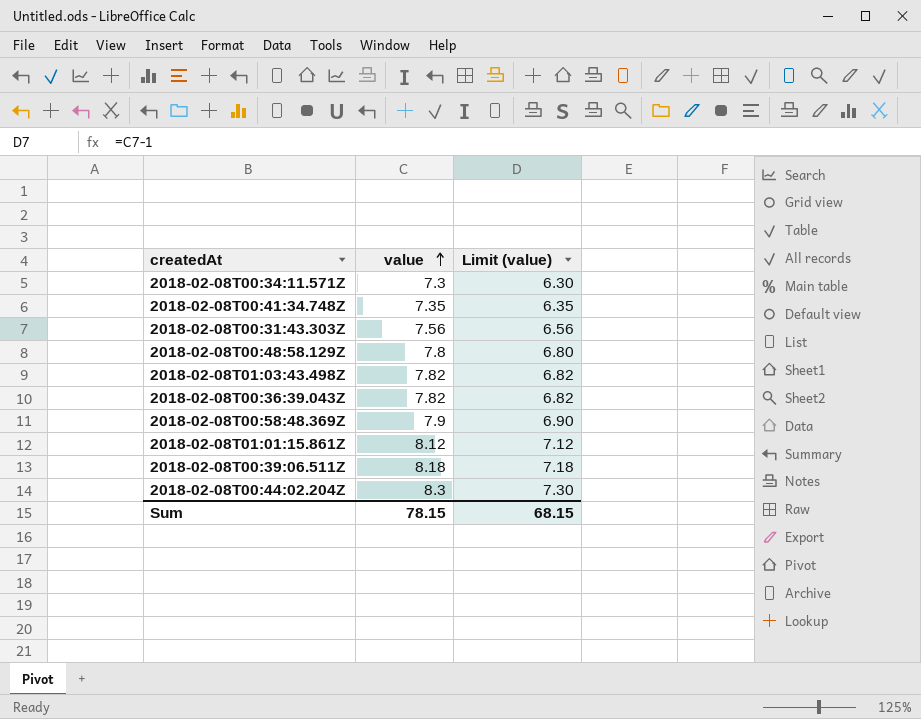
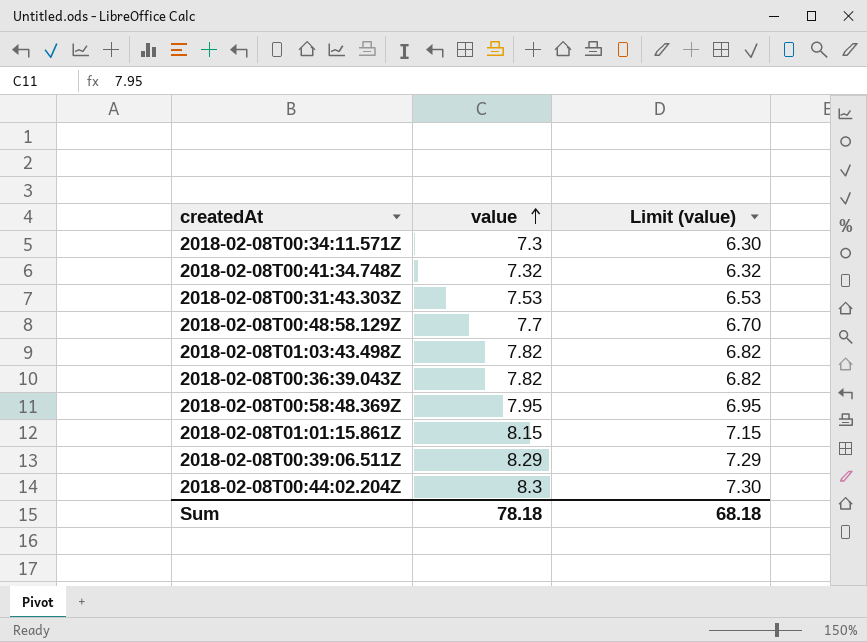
2018-02-08T00:41:34.748Z | value: 7.35 -> 7.32
2018-02-08T00:41:34.748Z | Limit (value): 6.35 -> 6.32
2018-02-08T00:31:43.303Z | value: 7.56 -> 7.53
2018-02-08T00:31:43.303Z | Limit (value): 6.56 -> 6.53
2018-02-08T00:48:58.129Z | value: 7.8 -> 7.7
2018-02-08T00:48:58.129Z | Limit (value): 6.80 -> 6.70
2018-02-08T00:58:48.369Z | value: 7.9 -> 7.95
2018-02-08T00:58:48.369Z | Limit (value): 6.90 -> 6.95
2018-02-08T01:01:15.861Z | value: 8.12 -> 8.15
2018-02-08T01:01:15.861Z | Limit (value): 7.12 -> 7.15
2018-02-08T00:39:06.511Z | value: 8.18 -> 8.29
2018-02-08T00:39:06.511Z | Limit (value): 7.18 -> 7.29
Sum | value: 78.15 -> 78.18
Sum | Limit (value): 68.15 -> 68.18

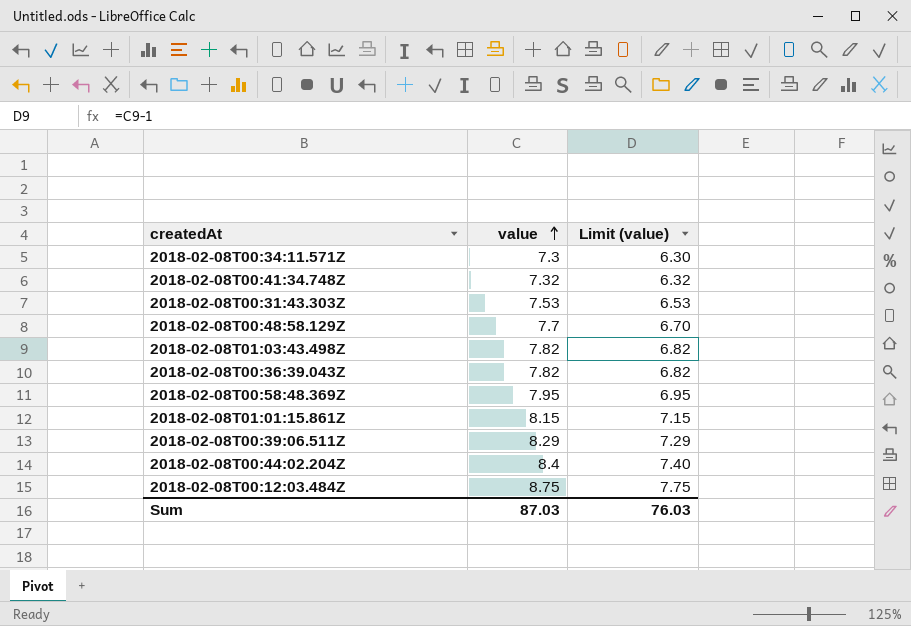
2018-02-08T00:44:02.204Z | value: 8.3 -> 8.4
2018-02-08T00:44:02.204Z | Limit (value): 7.30 -> 7.40
row 2018-02-08T00:12:03.484Z: none -> 8.75 | 7.75
Sum | value: 78.18 -> 87.03
Sum | Limit (value): 68.18 -> 76.03

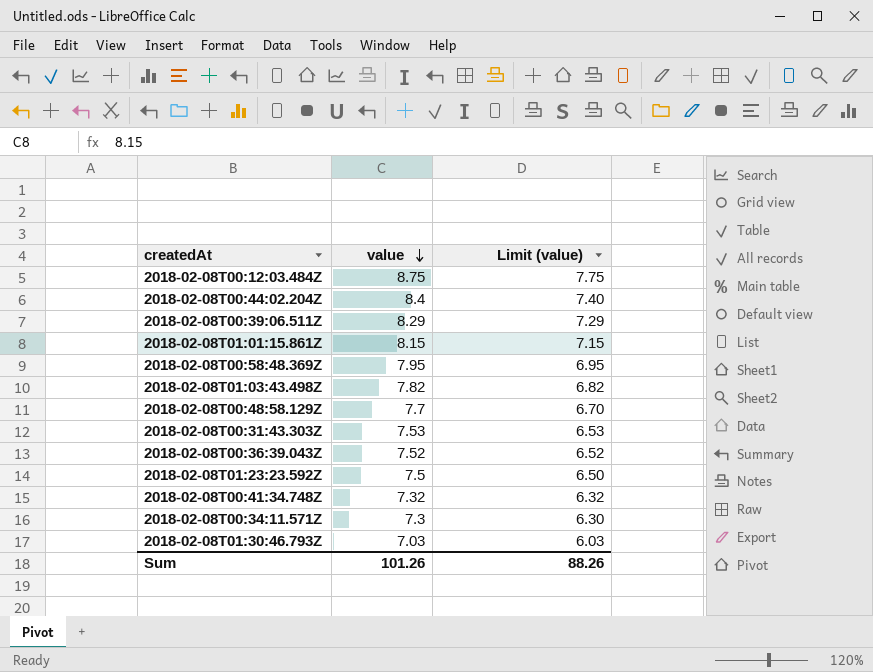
row order: value ascending -> value descending
2018-02-08T00:36:39.043Z | value: 7.82 -> 7.52
2018-02-08T00:36:39.043Z | Limit (value): 6.82 -> 6.52
row 2018-02-08T01:23:23.592Z: none -> 7.5 | 6.50
row 2018-02-08T01:30:46.793Z: none -> 7.03 | 6.03
Sum | value: 87.03 -> 101.26
Sum | Limit (value): 76.03 -> 88.26

